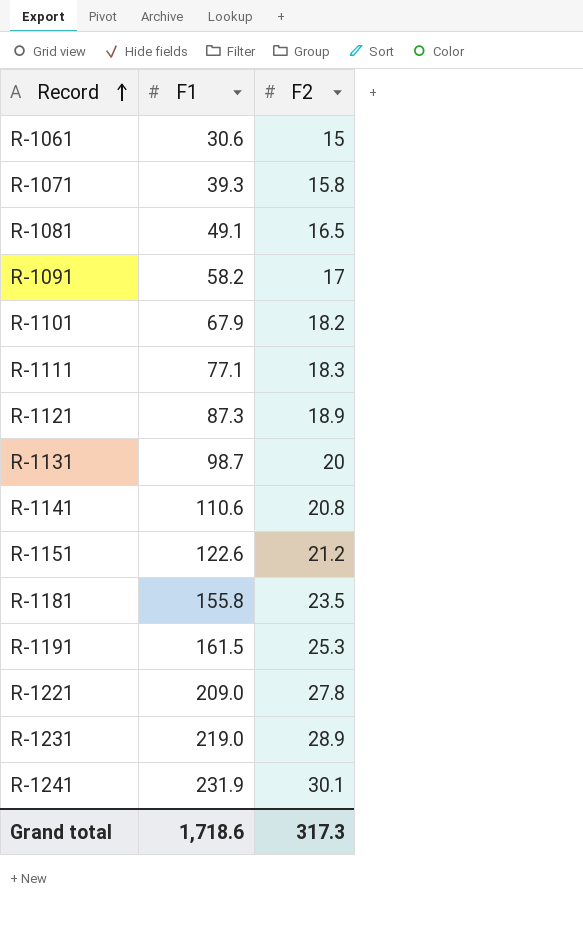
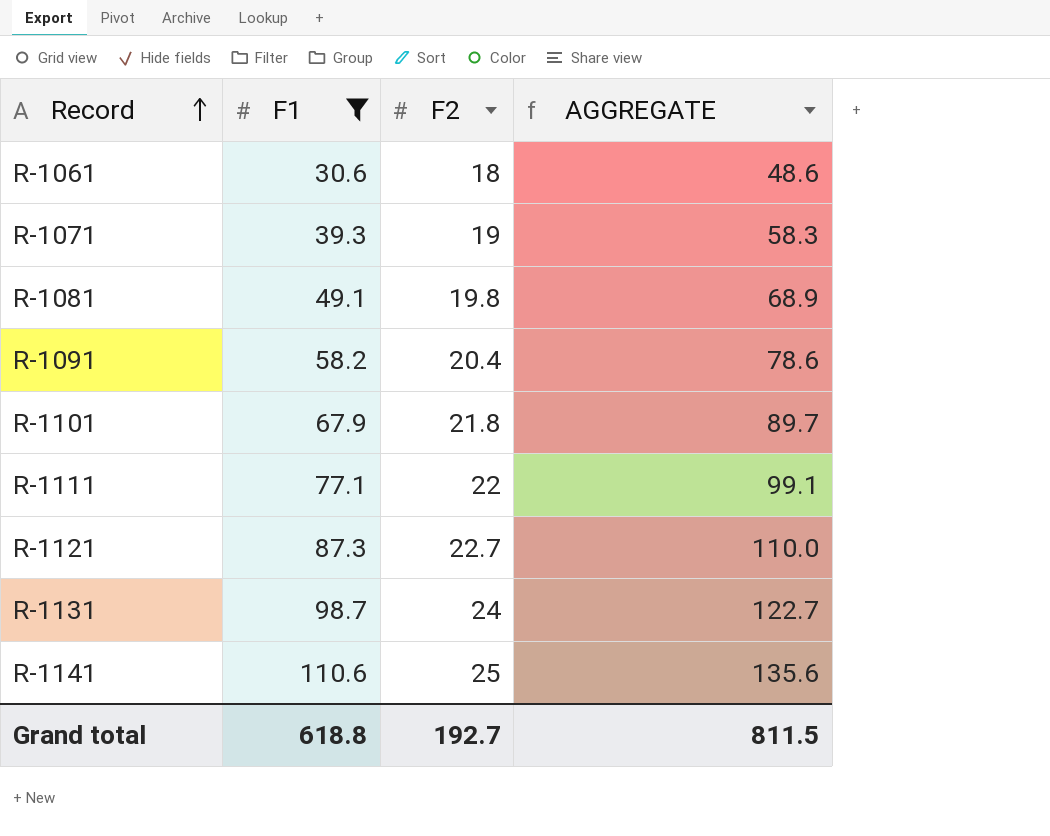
filter: none -> F1 <= 110.6
column AGGREGATE | formula: none -> [F1] + [F2]
R-1061 | F2: 15 -> 18
R-1071 | F2: 15.8 -> 19
R-1081 | F2: 16.5 -> 19.8
R-1091 | F2: 17 -> 20.4
R-1101 | F2: 18.2 -> 21.8
R-1111 | F2: 18.3 -> 22
R-1121 | F2: 18.9 -> 22.7
R-1131 | F2: 20 -> 24
R-1141 | F2: 20.8 -> 25
Grand total | F1: 1,718.6 -> 618.8
Grand total | F2: 317.3 -> 192.7

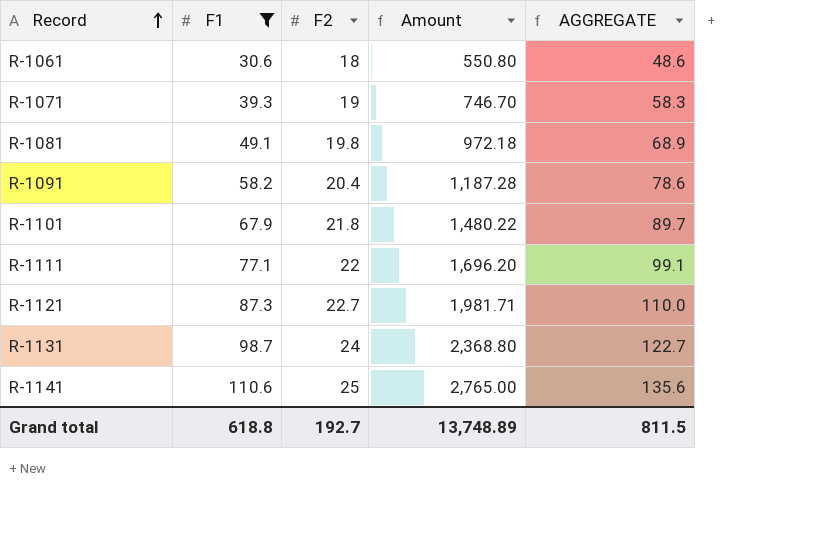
column Amount | formula: none -> [F1] * [F2]

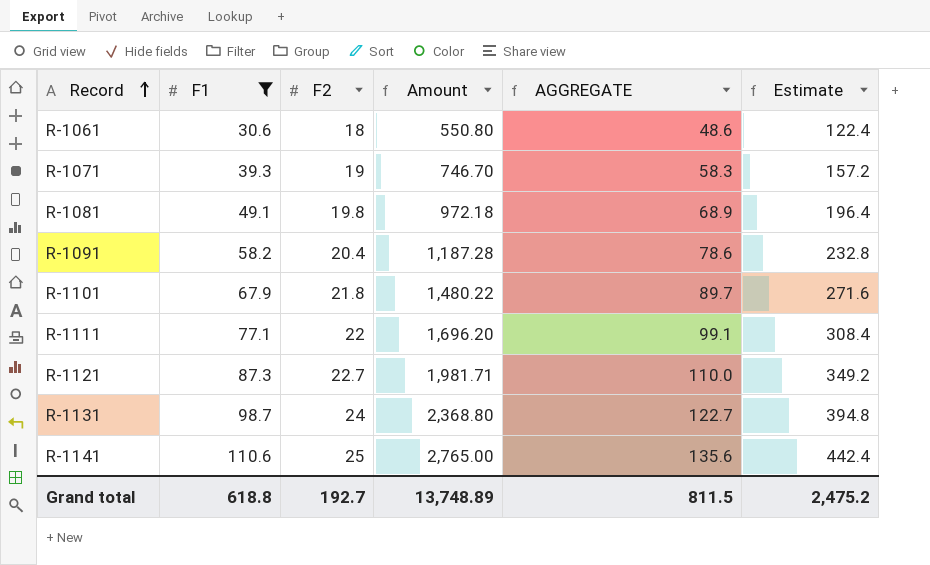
column Estimate | formula: none -> [F1] * 4

